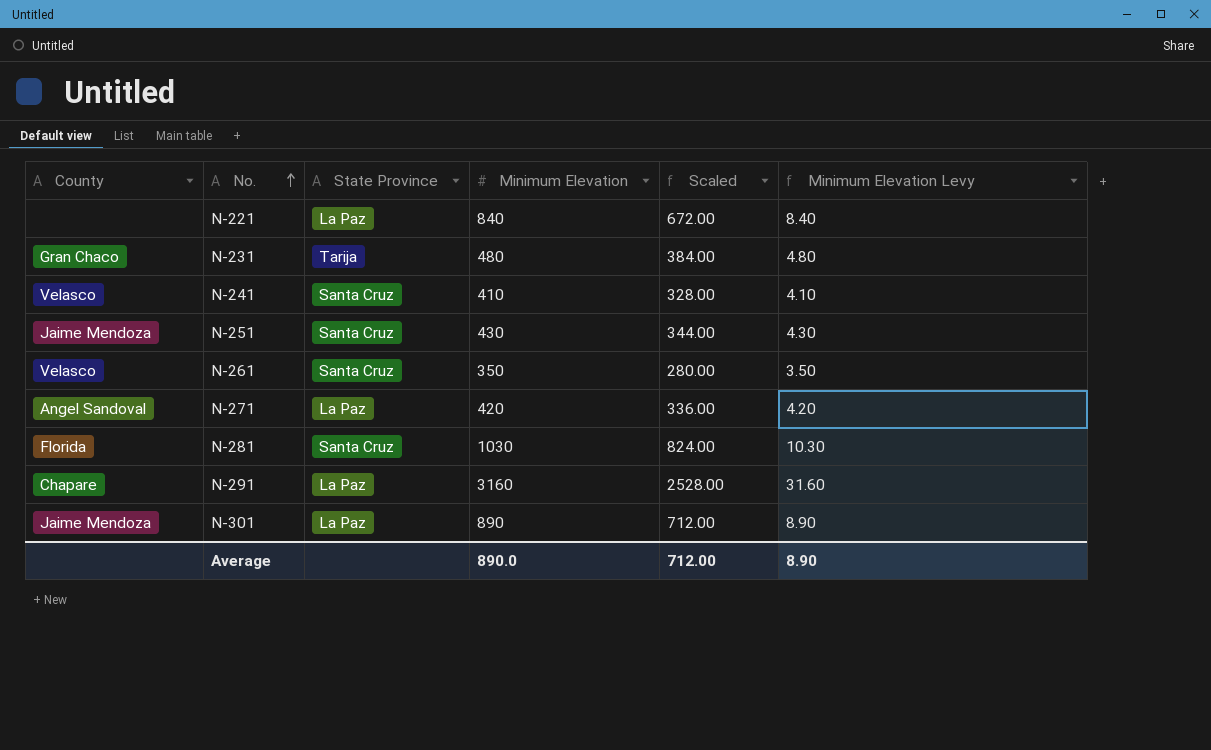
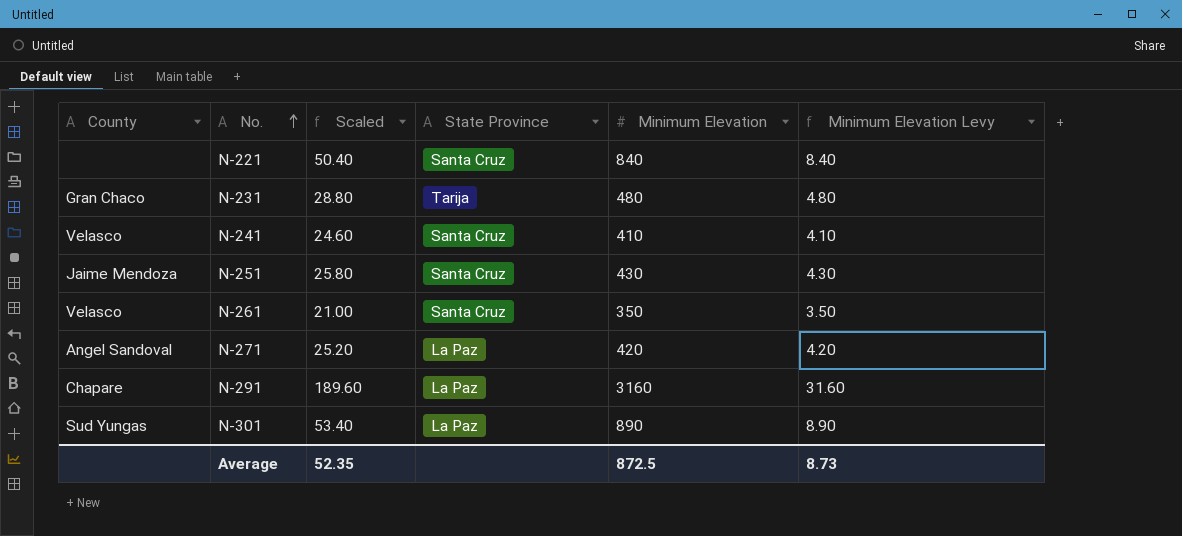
column Scaled | formula: [Minimum Elevation] * 0.8 -> [Minimum Elevation] * 0.06
column Scaled | position: 5 -> 3
row N-281: Florida | Santa Cruz | 1030 | 824.00 | 10.30 -> none
N-221 | State Province: La Paz -> Santa Cruz
N-301 | County: Jaime Mendoza -> Sud Yungas
Average | Scaled: 712.00 -> 52.35
Average | Minimum Elevation: 890.0 -> 872.5
Average | Minimum Elevation Levy: 8.90 -> 8.73

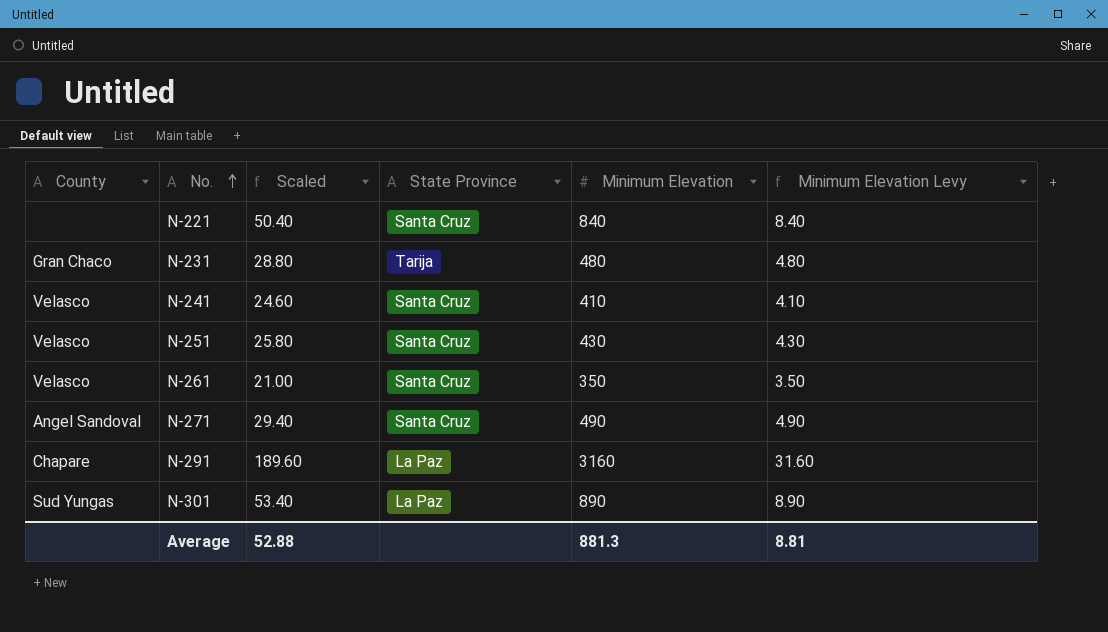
N-251 | County: Jaime Mendoza -> Velasco
N-271 | Scaled: 25.20 -> 29.40
N-271 | State Province: La Paz -> Santa Cruz
N-271 | Minimum Elevation: 420 -> 490
N-271 | Minimum Elevation Levy: 4.20 -> 4.90
Average | Scaled: 52.35 -> 52.88
Average | Minimum Elevation: 872.5 -> 881.3
Average | Minimum Elevation Levy: 8.73 -> 8.81

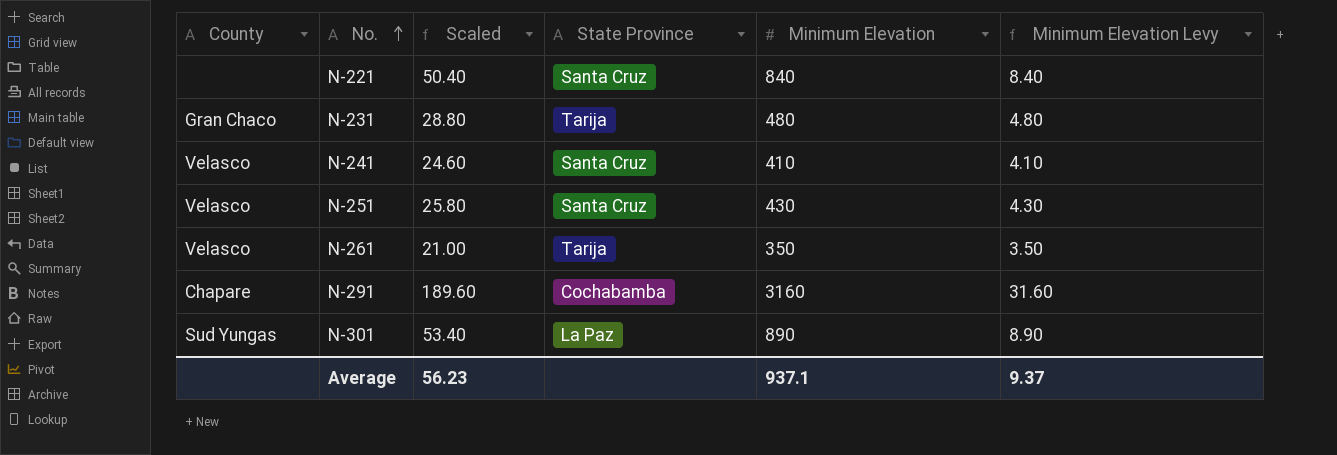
row N-271: Angel Sandoval | 29.40 | Santa Cruz | 490 | 4.90 -> none
N-261 | State Province: Santa Cruz -> Tarija
N-291 | State Province: La Paz -> Cochabamba
Average | Scaled: 52.88 -> 56.23
Average | Minimum Elevation: 881.3 -> 937.1
Average | Minimum Elevation Levy: 8.81 -> 9.37

